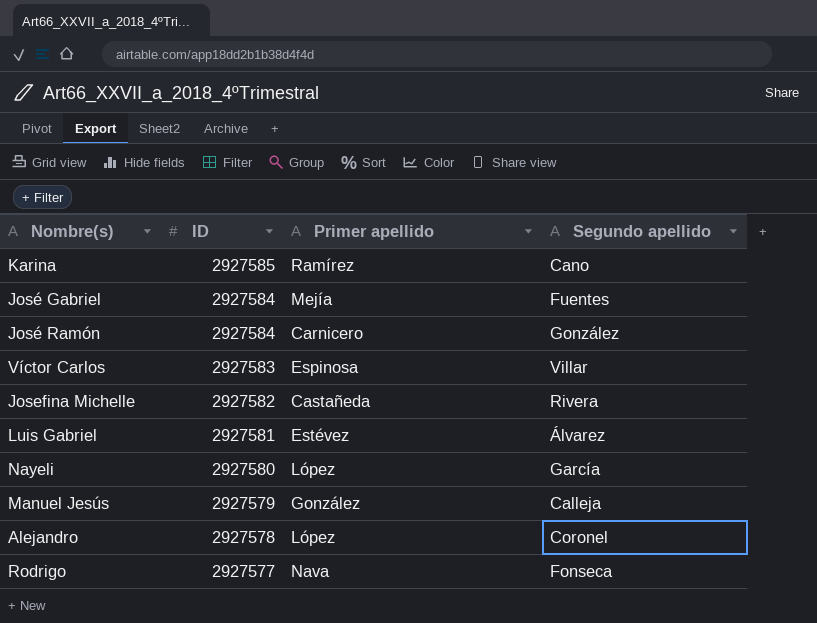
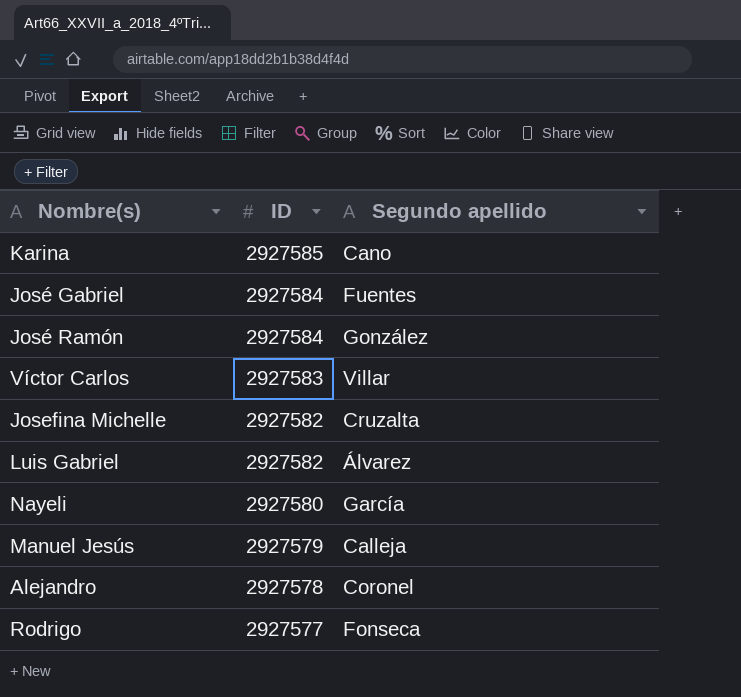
column Primer apellido | position: 3 -> none
Josefina Michelle | Segundo apellido: Rivera -> Cruzalta
Luis Gabriel | ID: 2927581 -> 2927582

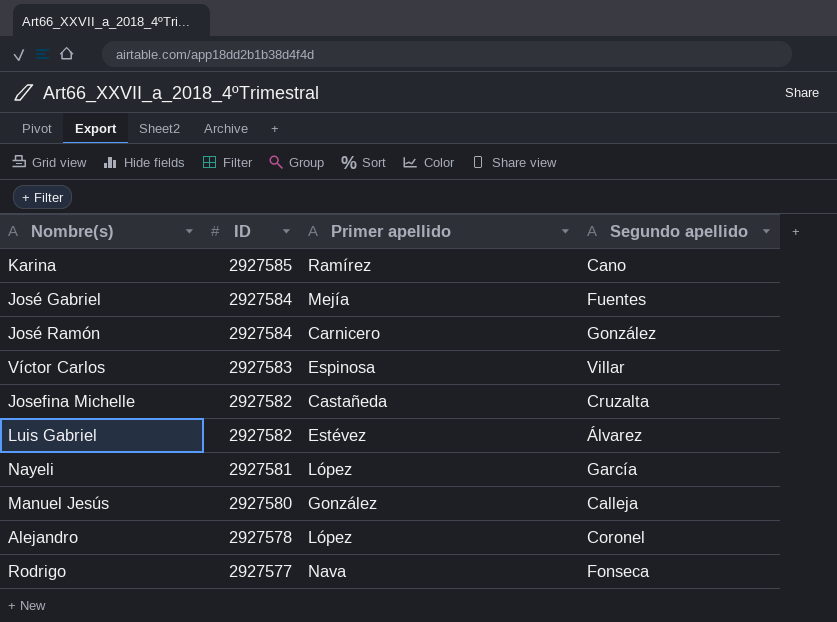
column Primer apellido | position: none -> 3
Nayeli | ID: 2927580 -> 2927581
Manuel Jesús | ID: 2927579 -> 2927580

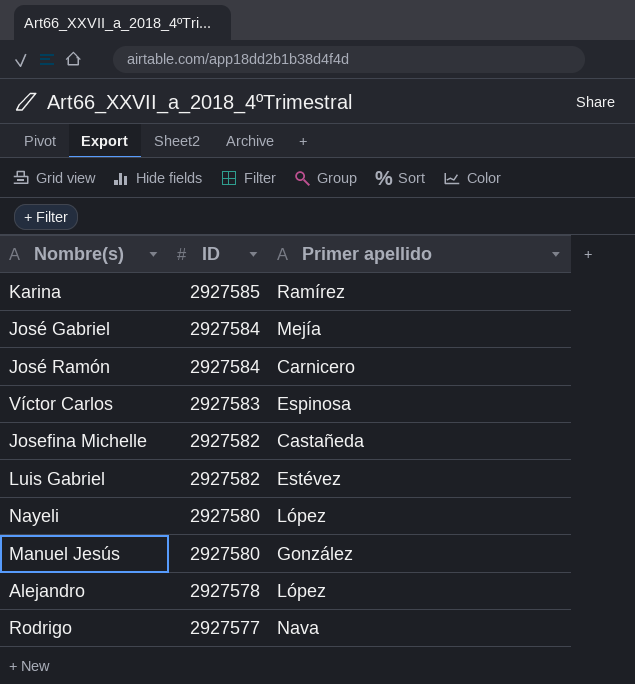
column Segundo apellido | position: 4 -> none
Nayeli | ID: 2927581 -> 2927580

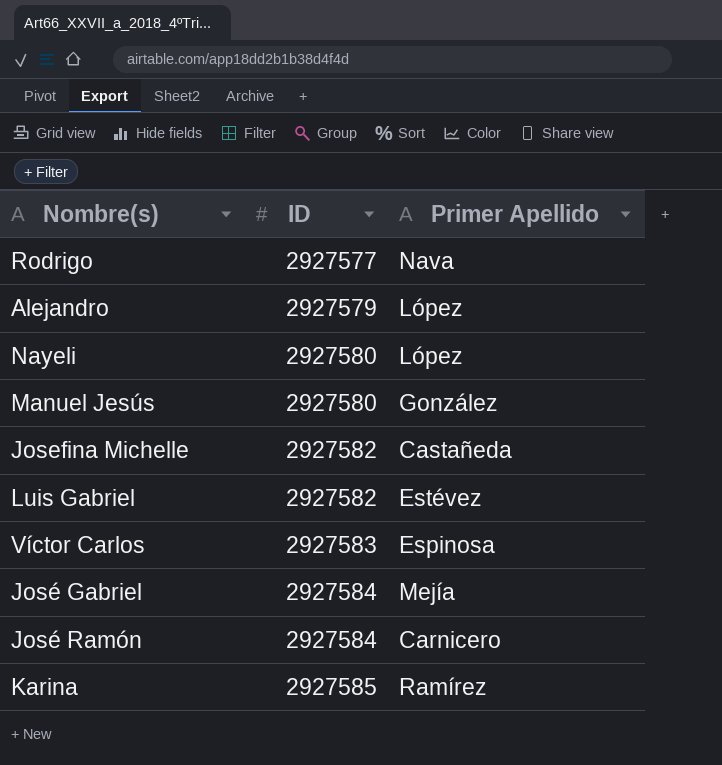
row order: ID descending -> ID ascending
column name: Primer apellido -> Primer Apellido
Alejandro | ID: 2927578 -> 2927579

